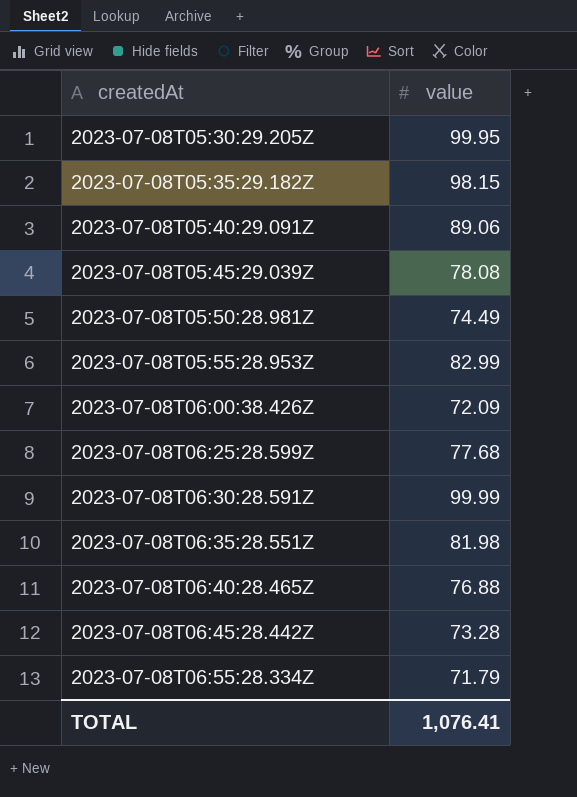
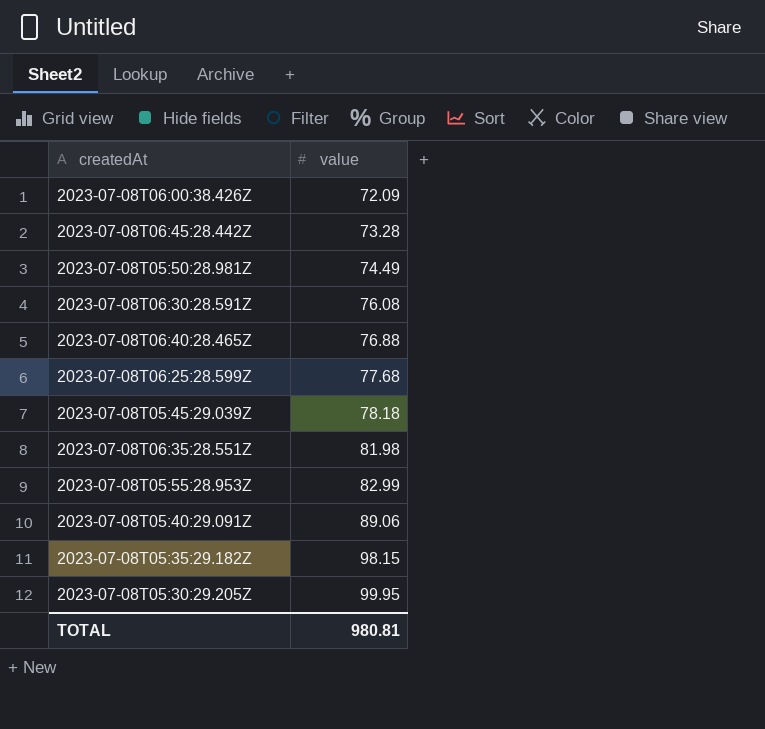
row order: createdAt ascending -> value ascending
row 2023-07-08T06:55:28.334Z: 71.79 -> none
2023-07-08T06:30:28.591Z | value: 99.99 -> 76.08
2023-07-08T05:45:29.039Z | value: 78.08 -> 78.18
TOTAL | value: 1,076.41 -> 980.81

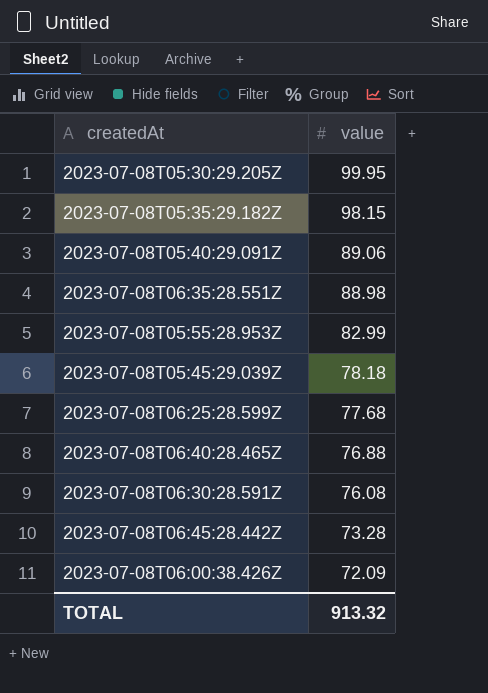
row order: value ascending -> value descending
row 2023-07-08T05:50:28.981Z: 74.49 -> none
2023-07-08T06:35:28.551Z | value: 81.98 -> 88.98
TOTAL | value: 980.81 -> 913.32

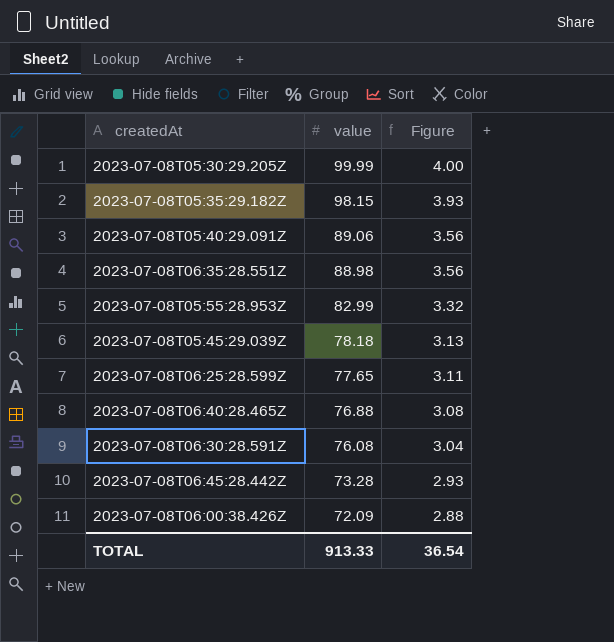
column Figure | formula: none -> [value] * 0.04
2023-07-08T05:30:29.205Z | value: 99.95 -> 99.99
2023-07-08T06:25:28.599Z | value: 77.68 -> 77.65
TOTAL | value: 913.32 -> 913.33

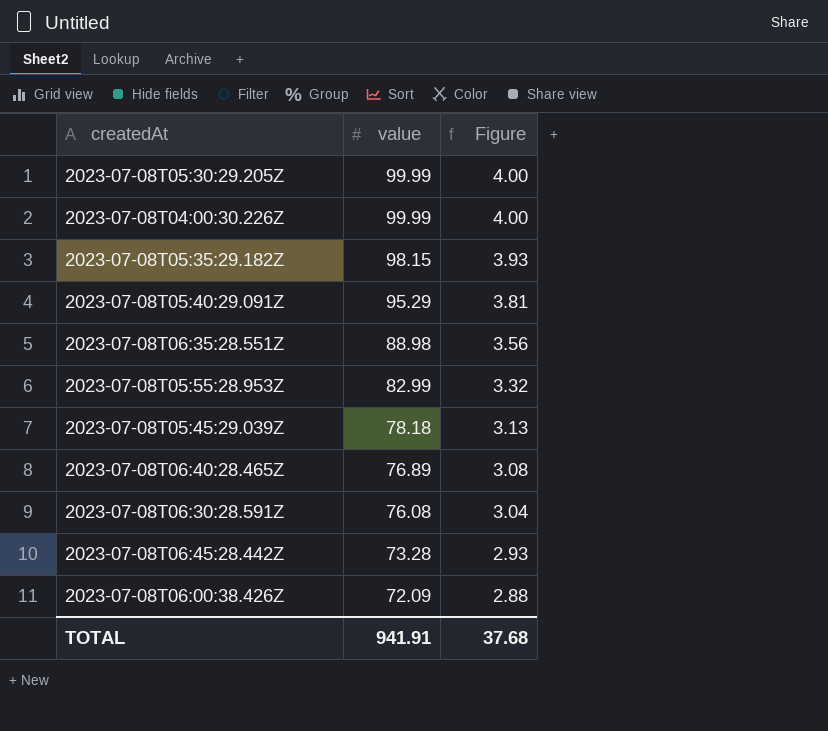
row 2023-07-08T06:25:28.599Z: 77.65 | 3.11 -> none
row 2023-07-08T04:00:30.226Z: none -> 99.99 | 4.00
2023-07-08T05:40:29.091Z | value: 89.06 -> 95.29
2023-07-08T05:40:29.091Z | Figure: 3.56 -> 3.81
2023-07-08T06:40:28.465Z | value: 76.88 -> 76.89
TOTAL | value: 913.33 -> 941.91
TOTAL | Figure: 36.54 -> 37.68

